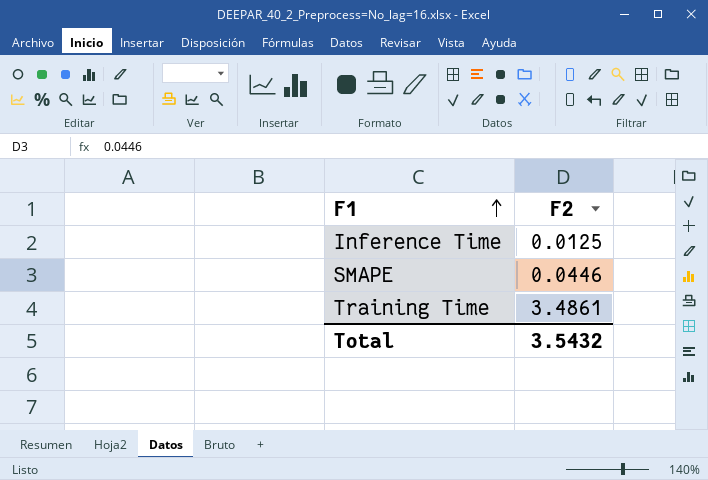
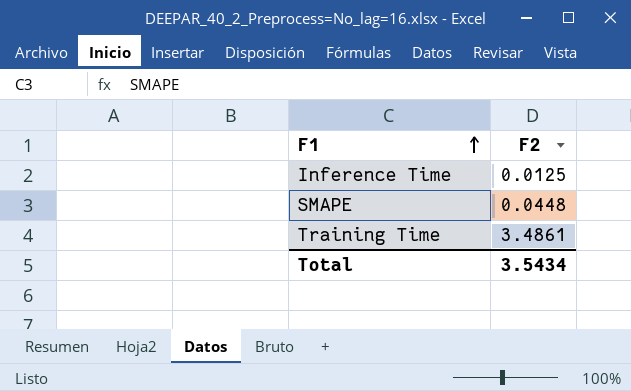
SMAPE | F2: 0.0446 -> 0.0448
Total | F2: 3.5432 -> 3.5434

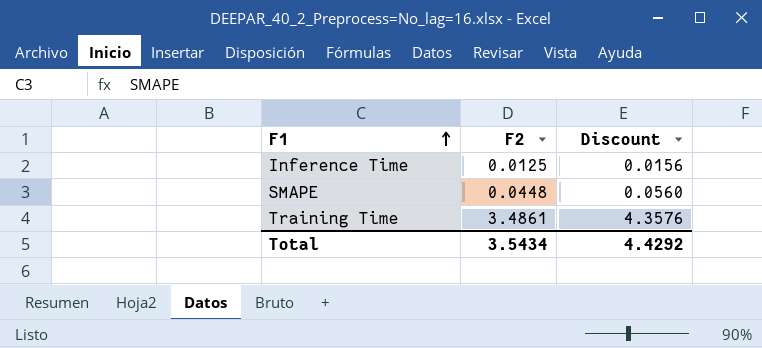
column Discount | formula: none -> [F2] * 1.25

